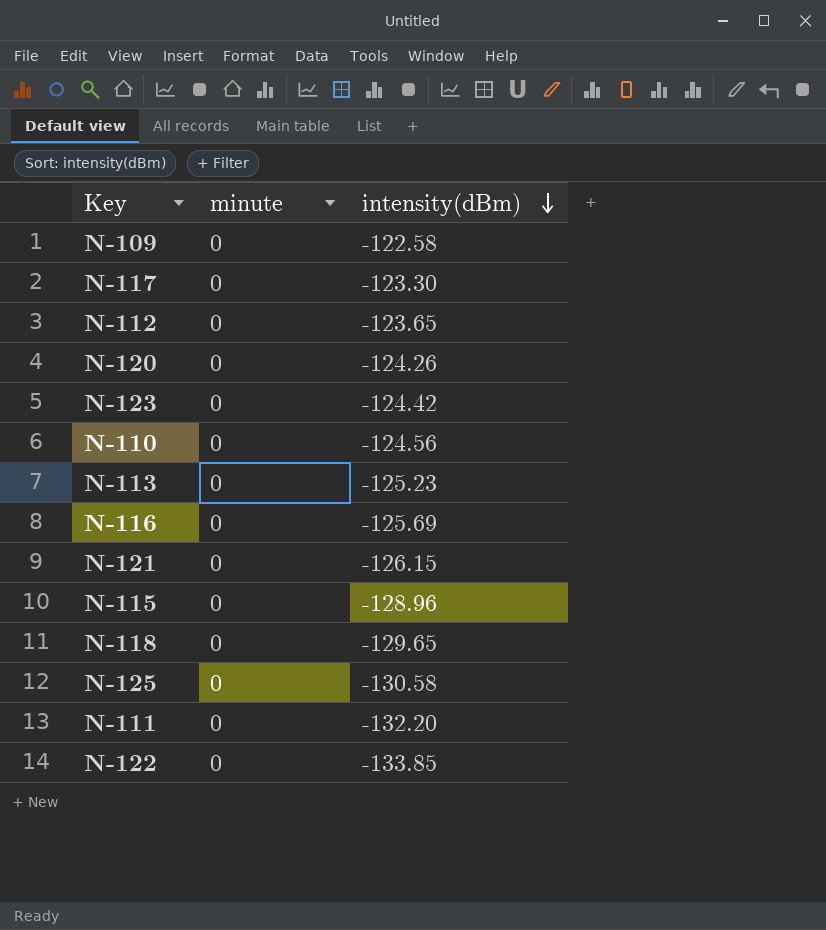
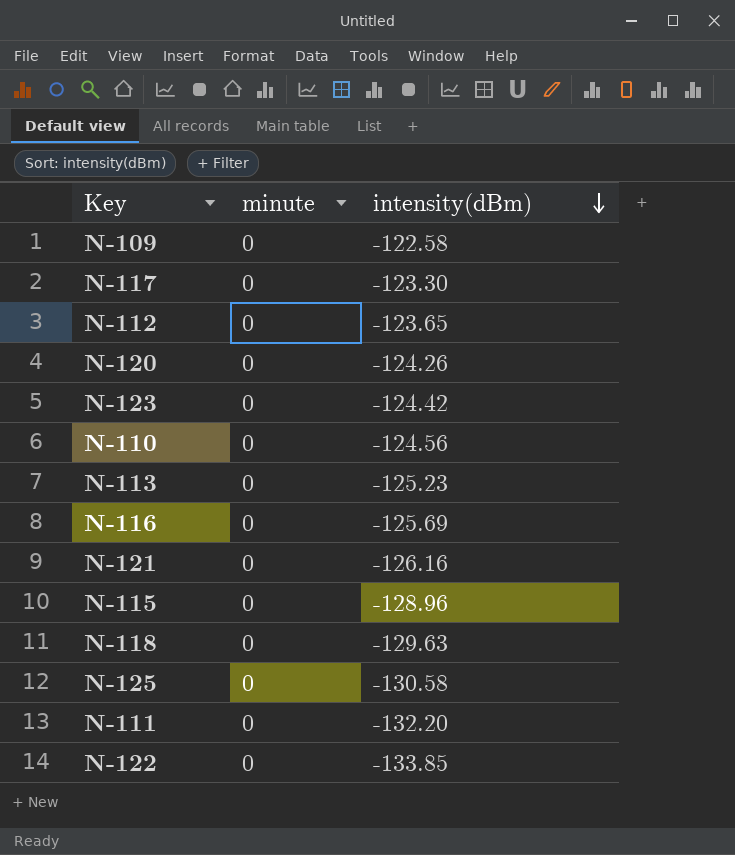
N-121 | intensity(dBm): -126.15 -> -126.16
N-118 | intensity(dBm): -129.65 -> -129.63

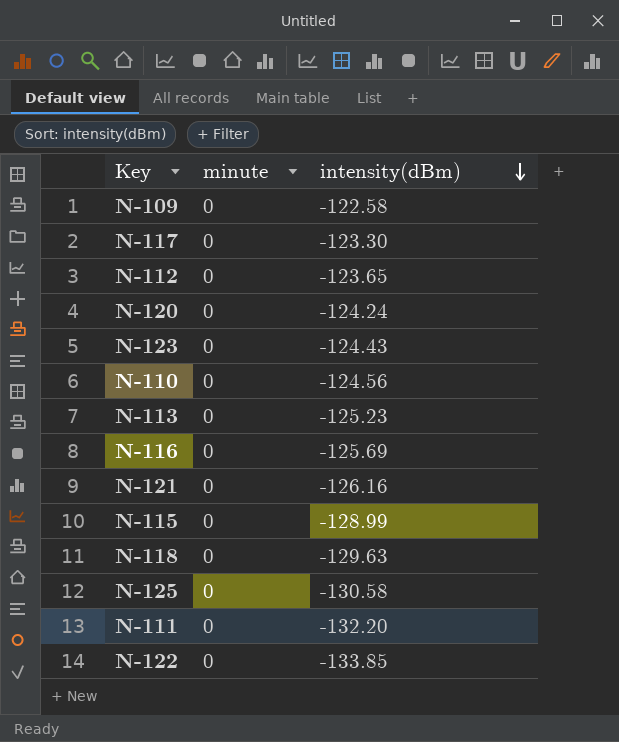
N-120 | intensity(dBm): -124.26 -> -124.24
N-123 | intensity(dBm): -124.42 -> -124.43
N-115 | intensity(dBm): -128.96 -> -128.99

